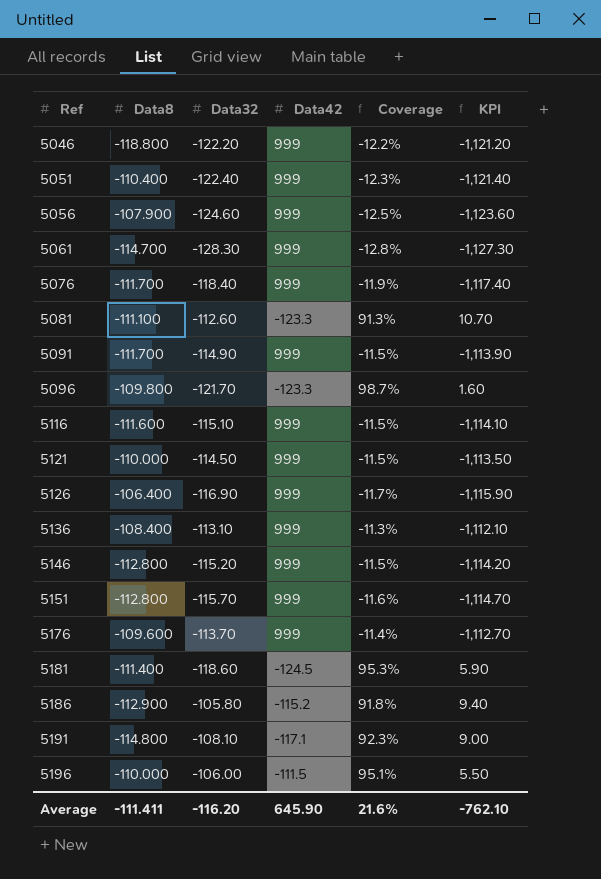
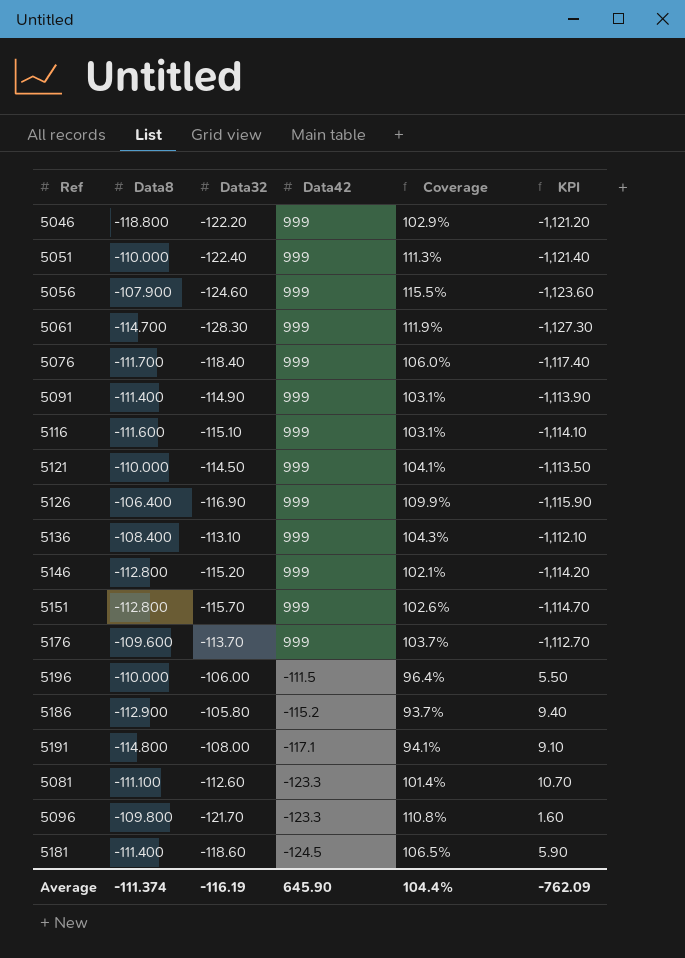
row order: Ref ascending -> Data42 descending
column Coverage | formula: [Data32] / [Data42] -> [Data32] / [Data8]
5051 | Data8: -110.400 -> -110.000
5091 | Data8: -111.700 -> -111.400
5191 | Data32: -108.10 -> -108.00
5191 | KPI: 9.00 -> 9.10
Average | Data8: -111.411 -> -111.374
Average | Data32: -116.20 -> -116.19
Average | Coverage: 21.6% -> 104.4%
Average | KPI: -762.10 -> -762.09

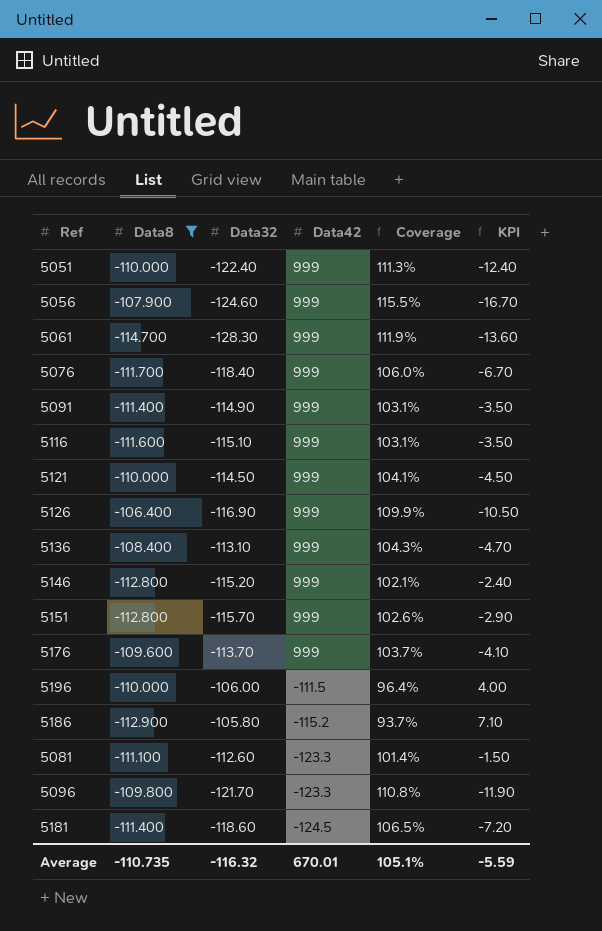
filter: none -> Data8 >= -114.700
column KPI | formula: [Data32] - [Data42] -> [Data32] - [Data8]
Average | Data8: -111.374 -> -110.735
Average | Data32: -116.19 -> -116.32
Average | Data42: 645.90 -> 670.01
Average | Coverage: 104.4% -> 105.1%
Average | KPI: -762.09 -> -5.59

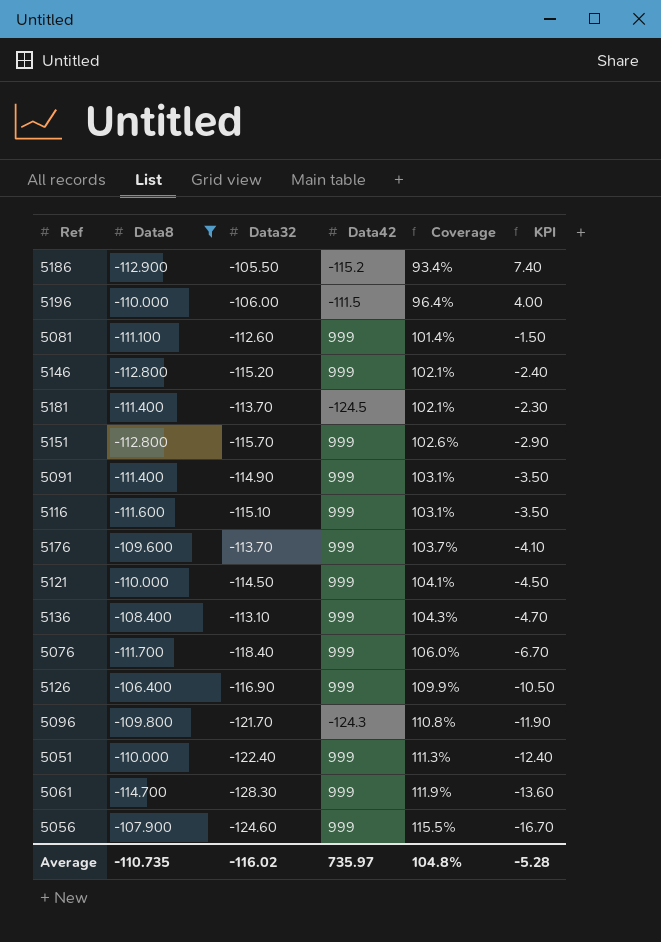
row order: Data42 descending -> Coverage ascending
5186 | Data32: -105.80 -> -105.50
5186 | Coverage: 93.7% -> 93.4%
5186 | KPI: 7.10 -> 7.40
5081 | Data42: -123.3 -> 999
5181 | Data32: -118.60 -> -113.70
5181 | Coverage: 106.5% -> 102.1%
5181 | KPI: -7.20 -> -2.30
5096 | Data42: -123.3 -> -124.3
Average | Data32: -116.32 -> -116.02
Average | Data42: 670.01 -> 735.97
Average | Coverage: 105.1% -> 104.8%
Average | KPI: -5.59 -> -5.28

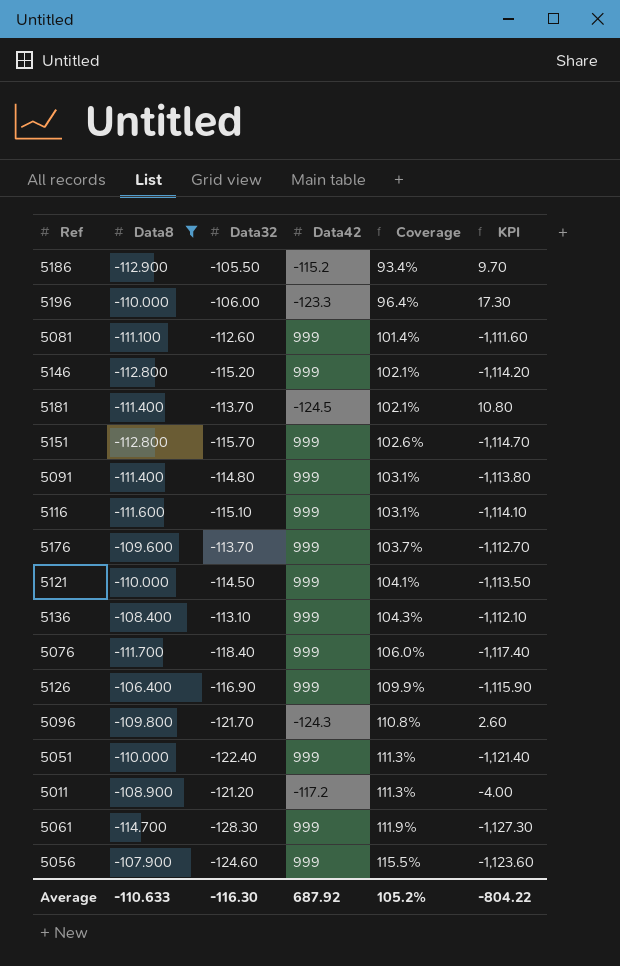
column KPI | formula: [Data32] - [Data8] -> [Data32] - [Data42]
5196 | Data42: -111.5 -> -123.3
5091 | Data32: -114.90 -> -114.80
row 5011: none -> -108.900 | -121.20 | -117.2 | 111.3% | -4.00
Average | Data8: -110.735 -> -110.633
Average | Data32: -116.02 -> -116.30
Average | Data42: 735.97 -> 687.92
Average | Coverage: 104.8% -> 105.2%
Average | KPI: -5.28 -> -804.22

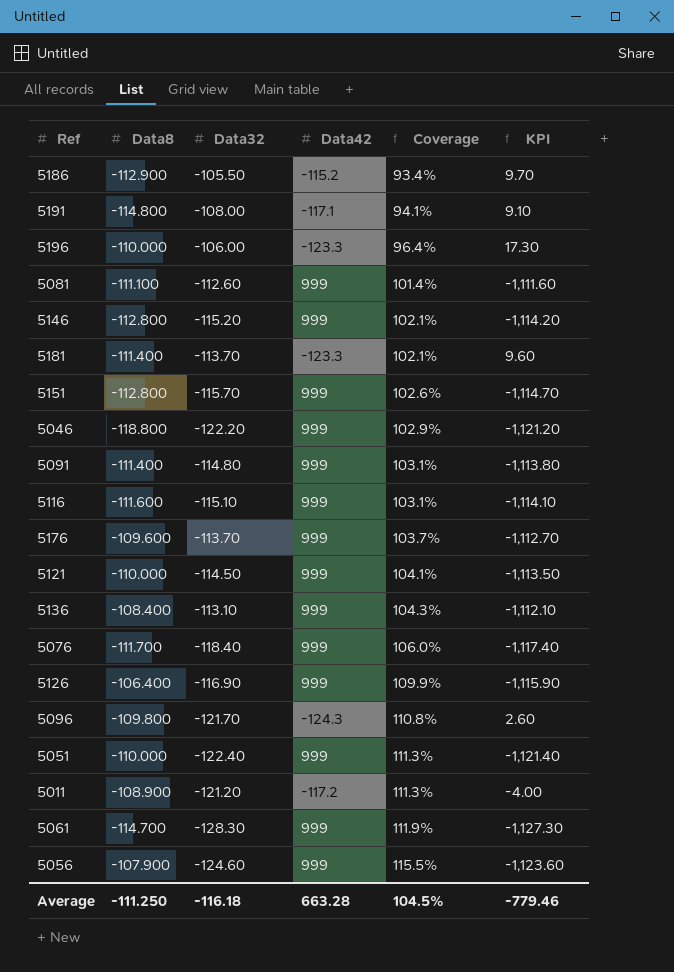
filter: Data8 >= -114.700 -> none
5181 | Data42: -124.5 -> -123.3
5181 | KPI: 10.80 -> 9.60
Average | Data8: -110.633 -> -111.250
Average | Data32: -116.30 -> -116.18
Average | Data42: 687.92 -> 663.28
Average | Coverage: 105.2% -> 104.5%
Average | KPI: -804.22 -> -779.46

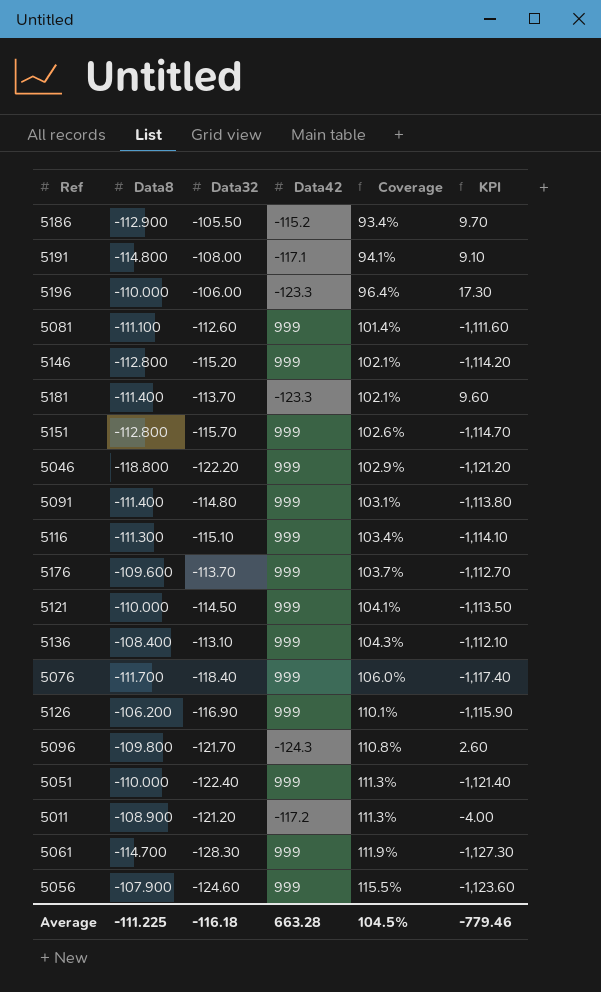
5116 | Data8: -111.600 -> -111.300
5116 | Coverage: 103.1% -> 103.4%
5126 | Data8: -106.400 -> -106.200
5126 | Coverage: 109.9% -> 110.1%
Average | Data8: -111.250 -> -111.225

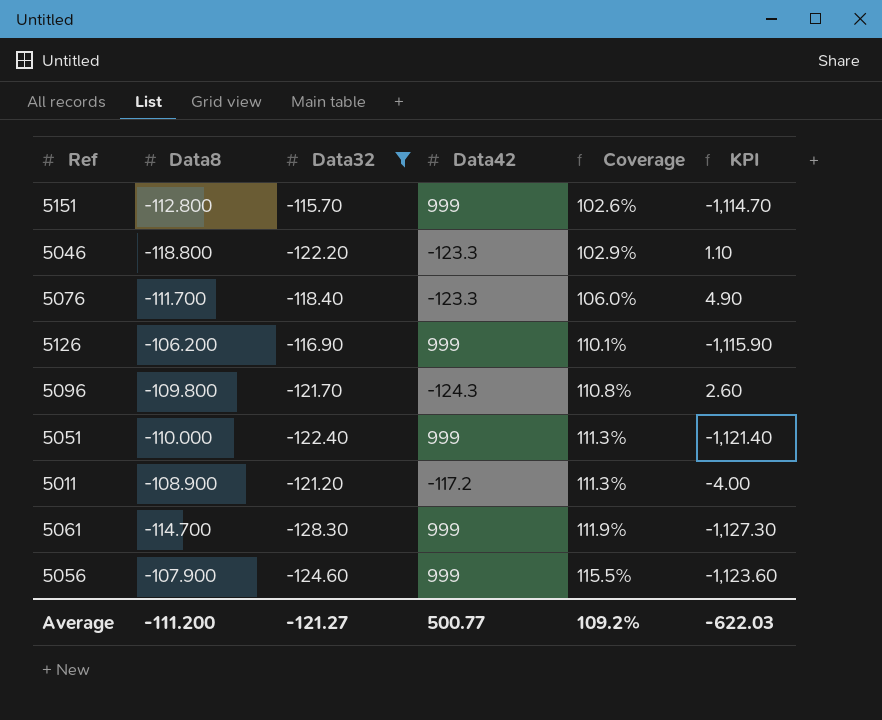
filter: none -> Data32 <= -115.70
5046 | Data42: 999 -> -123.3
5046 | KPI: -1,121.20 -> 1.10
5076 | Data42: 999 -> -123.3
5076 | KPI: -1,117.40 -> 4.90
Average | Data8: -111.225 -> -111.200
Average | Data32: -116.18 -> -121.27
Average | Data42: 663.28 -> 500.77
Average | Coverage: 104.5% -> 109.2%
Average | KPI: -779.46 -> -622.03

